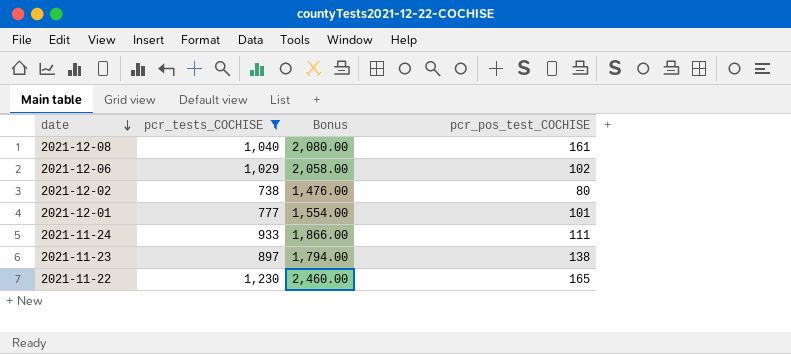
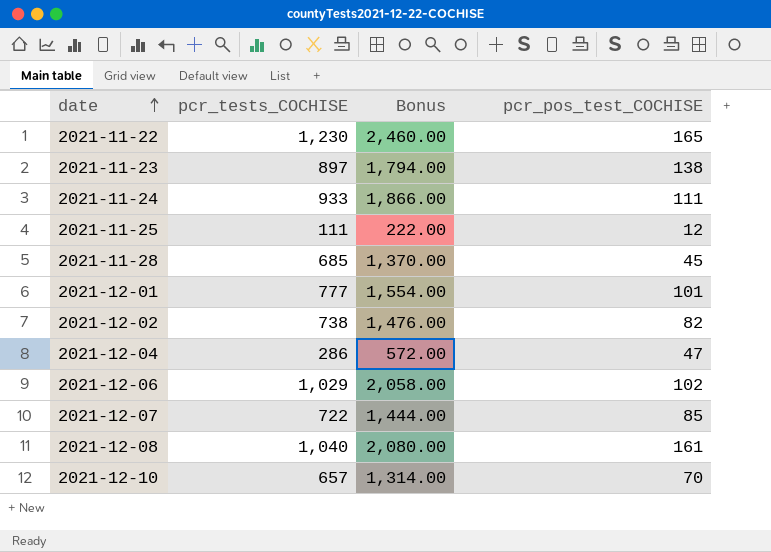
filter: pcr_tests_COCHISE >= 738 -> none
row order: date descending -> date ascending
2021-12-02 | pcr_pos_test_COCHISE: 80 -> 82

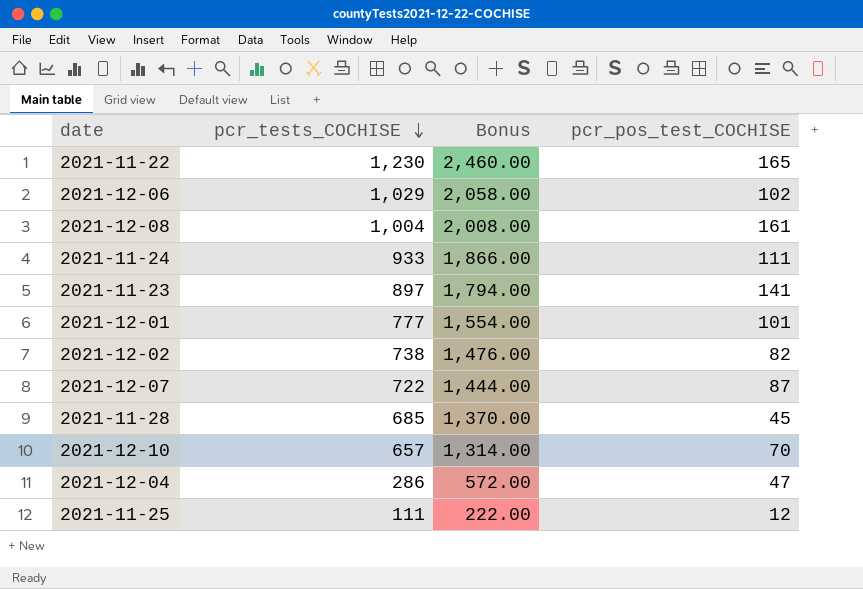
row order: date ascending -> pcr_tests_COCHISE descending
2021-12-08 | pcr_tests_COCHISE: 1,040 -> 1,004
2021-12-08 | Bonus: 2,080.00 -> 2,008.00
2021-11-23 | pcr_pos_test_COCHISE: 138 -> 141
2021-12-07 | pcr_pos_test_COCHISE: 85 -> 87

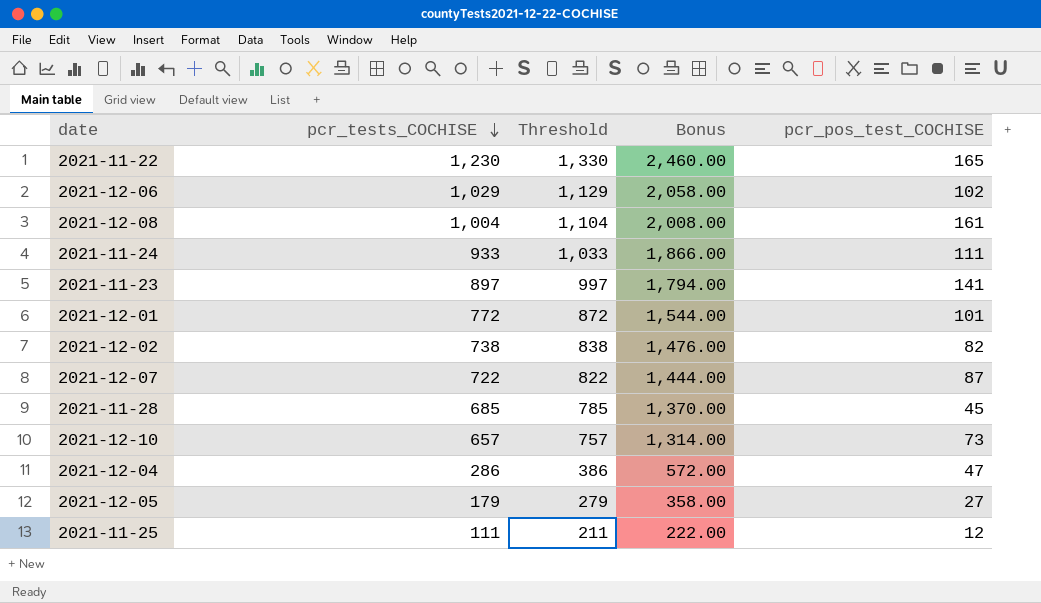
column Threshold | formula: none -> [pcr_tests_COCHISE] + 100
2021-12-01 | pcr_tests_COCHISE: 777 -> 772
2021-12-01 | Bonus: 1,554.00 -> 1,544.00
2021-12-10 | pcr_pos_test_COCHISE: 70 -> 73
row 2021-12-05: none -> 179 | 279 | 358.00 | 27

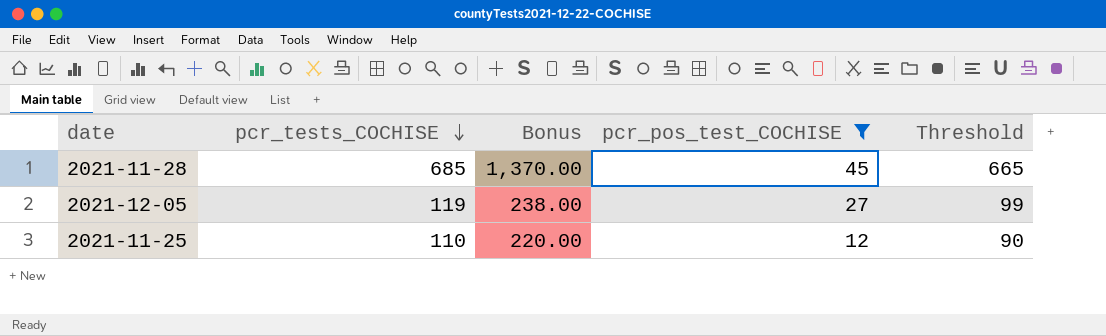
filter: none -> pcr_pos_test_COCHISE <= 45
column Threshold | formula: [pcr_tests_COCHISE] + 100 -> [pcr_tests_COCHISE] - 20
column Threshold | position: 3 -> 5
2021-12-05 | pcr_tests_COCHISE: 179 -> 119
2021-12-05 | Bonus: 358.00 -> 238.00
2021-11-25 | pcr_tests_COCHISE: 111 -> 110
2021-11-25 | Bonus: 222.00 -> 220.00

